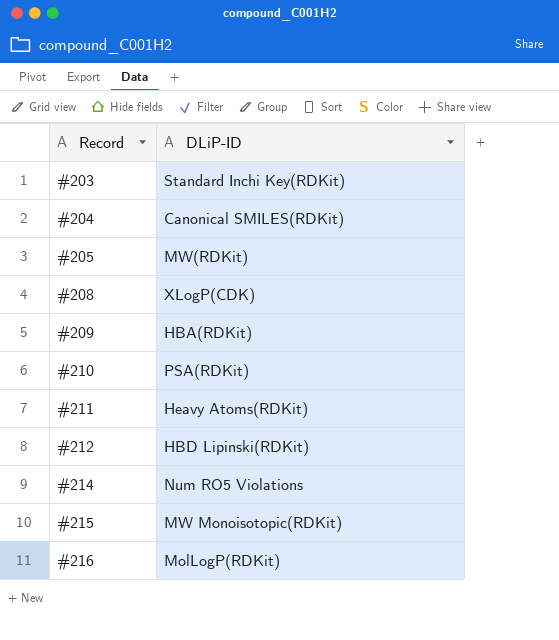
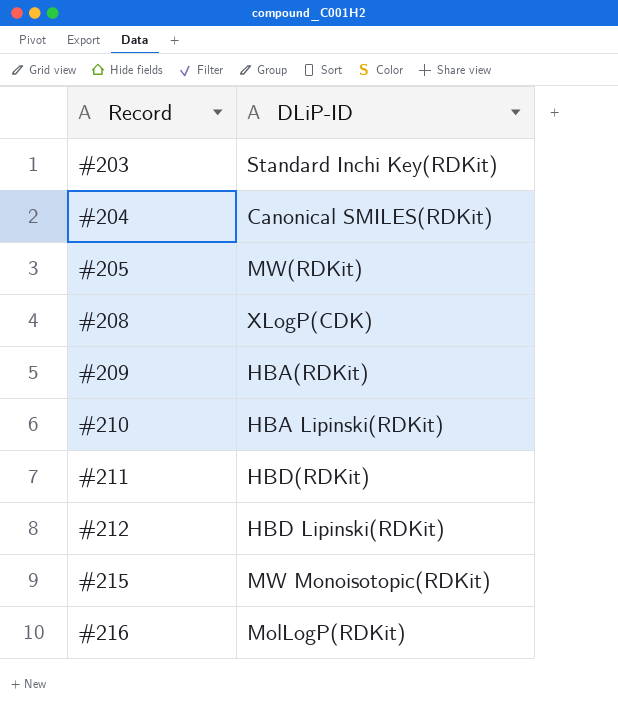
row #214: Num RO5 Violations -> none
#210 | DLiP-ID: PSA(RDKit) -> HBA Lipinski(RDKit)
#211 | DLiP-ID: Heavy Atoms(RDKit) -> HBD(RDKit)

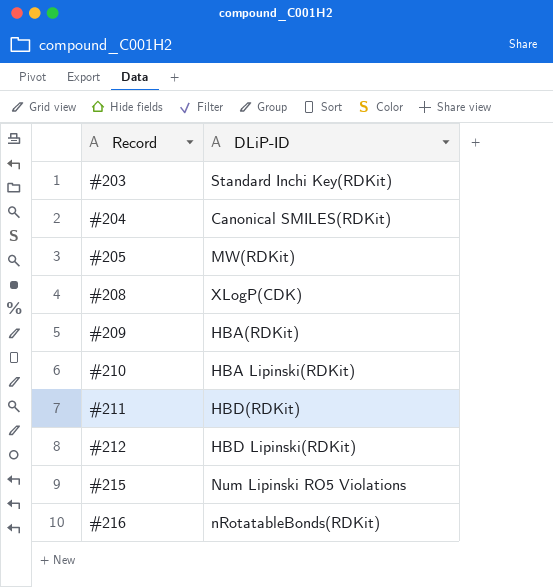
#215 | DLiP-ID: MW Monoisotopic(RDKit) -> Num Lipinski RO5 Violations
#216 | DLiP-ID: MolLogP(RDKit) -> nRotatableBonds(RDKit)

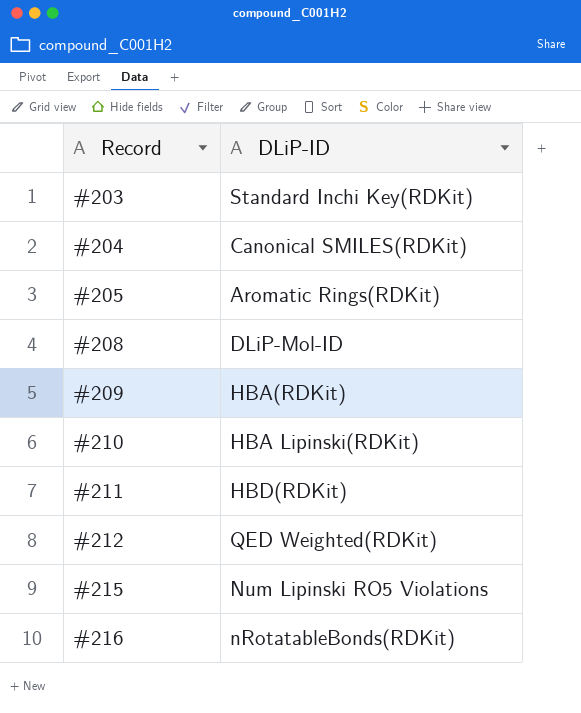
#205 | DLiP-ID: MW(RDKit) -> Aromatic Rings(RDKit)
#208 | DLiP-ID: XLogP(CDK) -> DLiP-Mol-ID
#212 | DLiP-ID: HBD Lipinski(RDKit) -> QED Weighted(RDKit)

